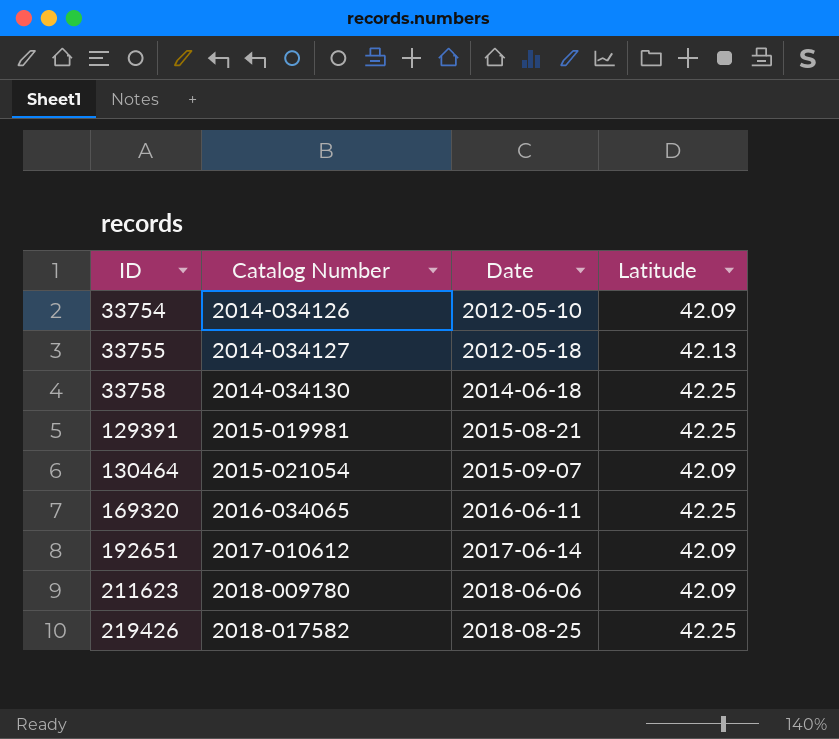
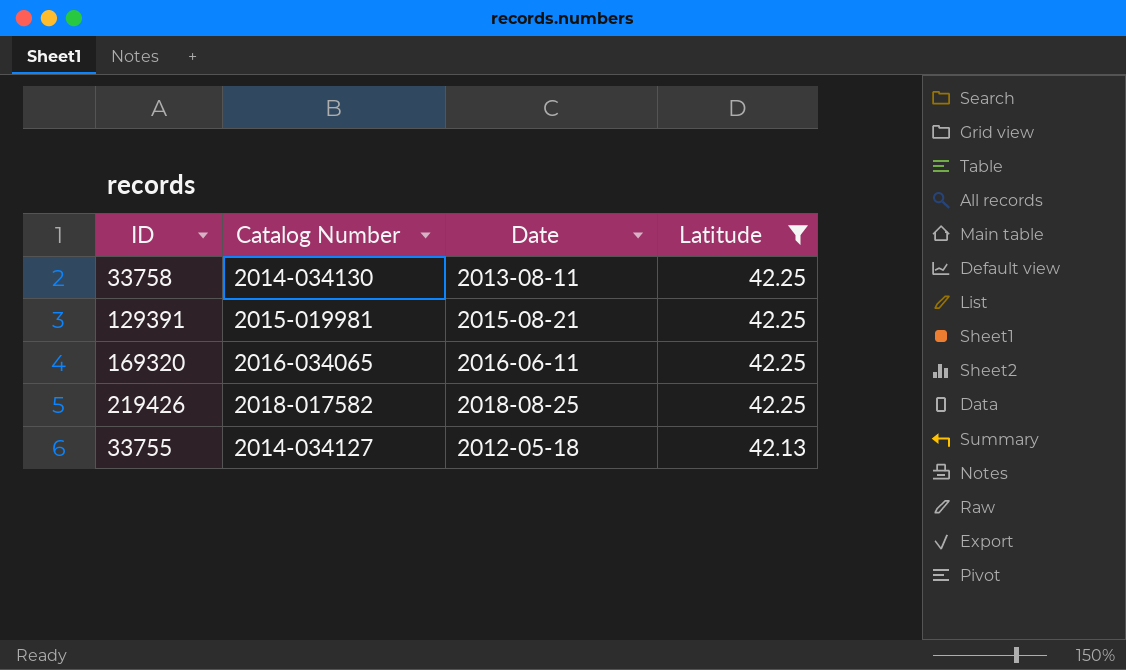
filter: none -> Latitude != 42.09
row order: ID ascending -> Latitude descending
33758 | Date: 2014-06-18 -> 2013-08-11

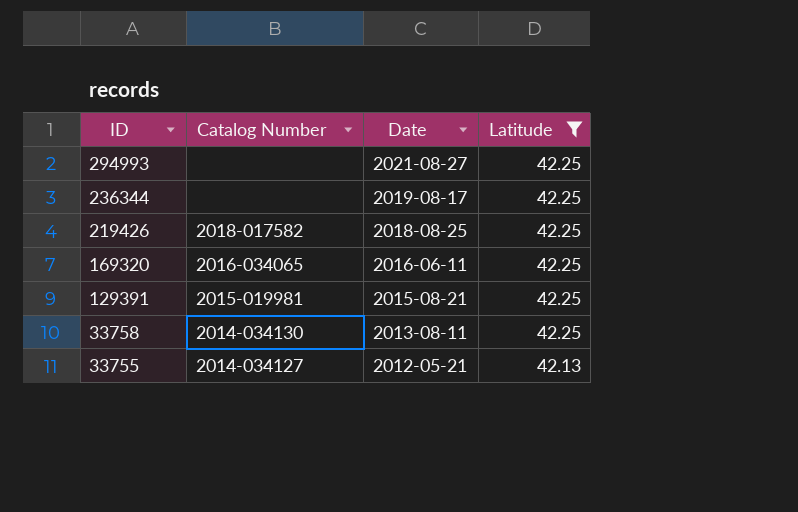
row order: Latitude descending -> ID descending
row 294993: none -> none | 2021-08-27 | 42.25
row 236344: none -> none | 2019-08-17 | 42.25
33755 | Date: 2012-05-18 -> 2012-05-21

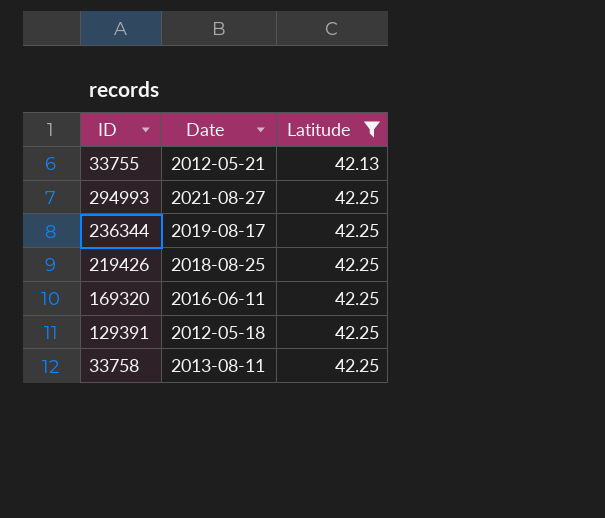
row order: ID descending -> Latitude ascending
column Catalog Number | position: 2 -> none
129391 | Date: 2015-08-21 -> 2012-05-18

